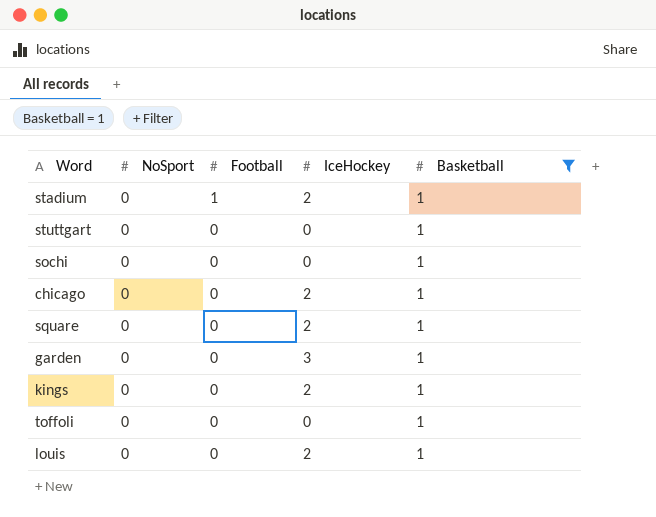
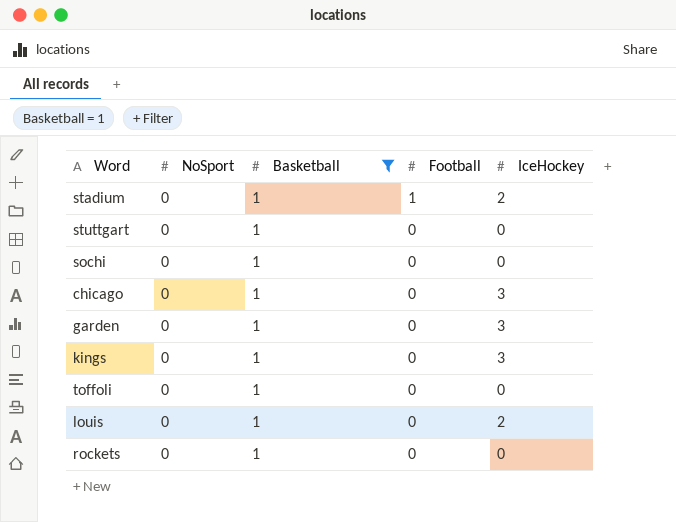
column Basketball | position: 5 -> 3
row square: 0 | 0 | 2 | 1 -> none
chicago | IceHockey: 2 -> 3
kings | IceHockey: 2 -> 3
row rockets: none -> 0 | 1 | 0 | 0

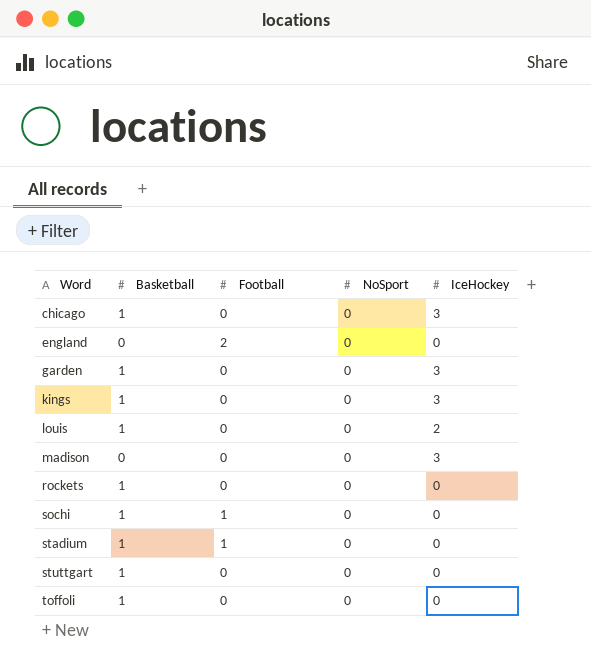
filter: Basketball = 1 -> none
row order: Football descending -> Word ascending
column NoSport | position: 2 -> 4
sochi | Football: 0 -> 1
stadium | IceHockey: 2 -> 0

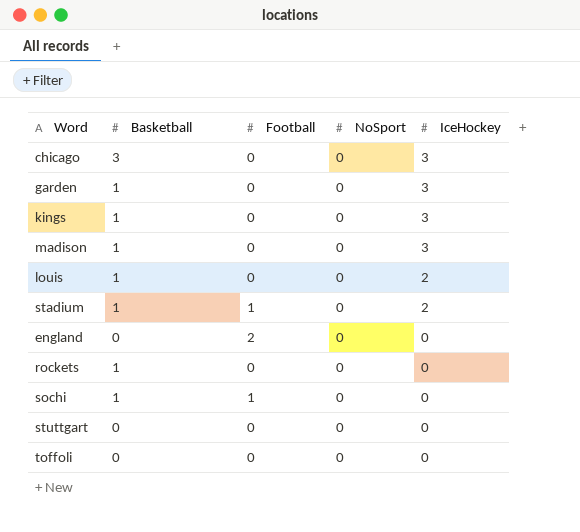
row order: Word ascending -> IceHockey descending
chicago | Basketball: 1 -> 3
madison | Basketball: 0 -> 1
stadium | IceHockey: 0 -> 2
stuttgart | Basketball: 1 -> 0
toffoli | Basketball: 1 -> 0

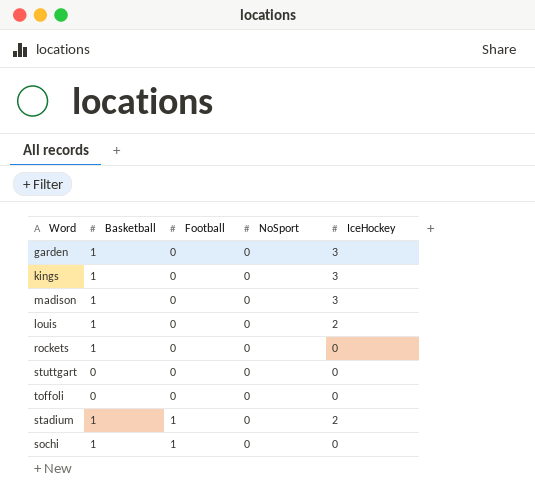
row order: IceHockey descending -> Football ascending
row chicago: 3 | 0 | 0 | 3 -> none
row england: 0 | 2 | 0 | 0 -> none

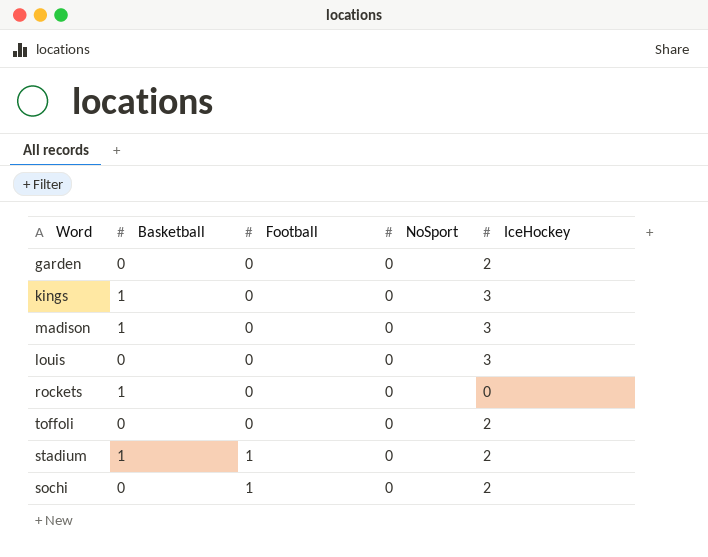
row stuttgart: 0 | 0 | 0 | 0 -> none
garden | Basketball: 1 -> 0
garden | IceHockey: 3 -> 2
louis | Basketball: 1 -> 0
louis | IceHockey: 2 -> 3
toffoli | IceHockey: 0 -> 2
sochi | Basketball: 1 -> 0
sochi | IceHockey: 0 -> 2

